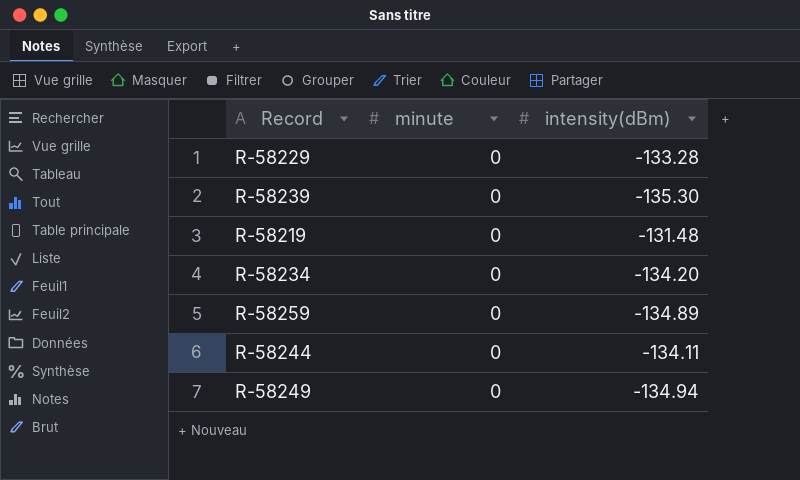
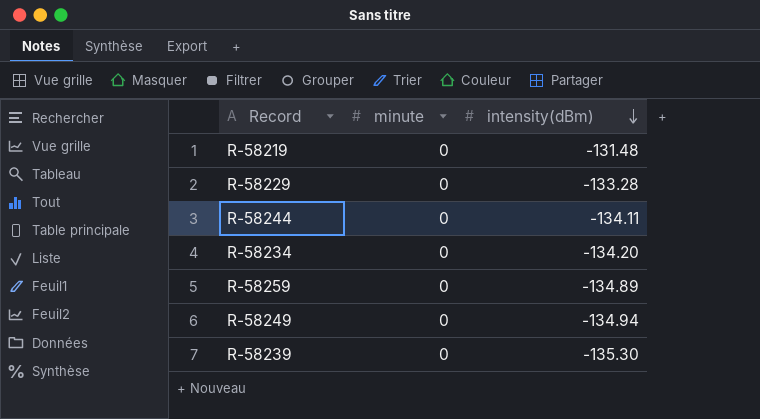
row order: none -> intensity(dBm) descending

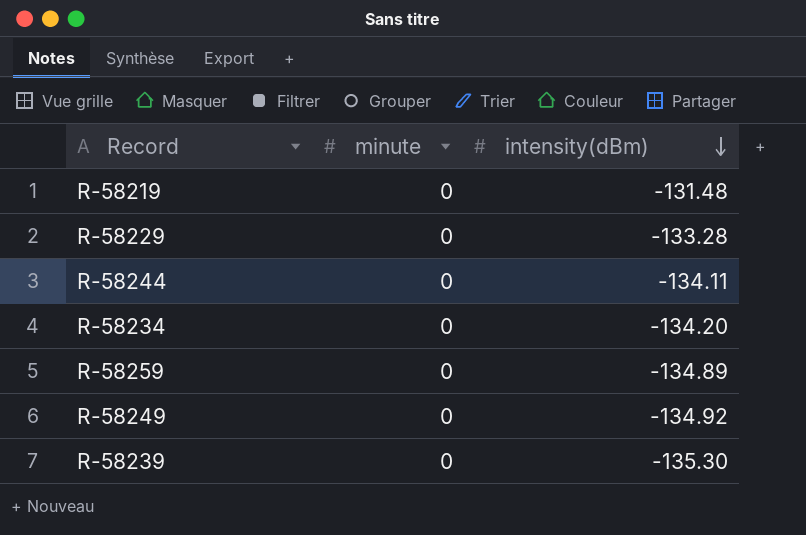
R-58249 | intensity(dBm): -134.94 -> -134.92

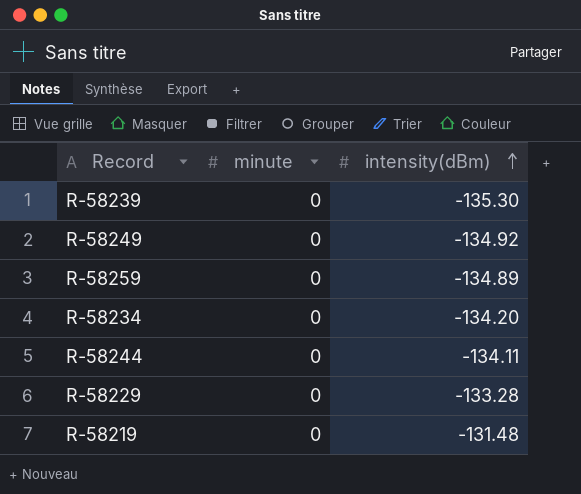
row order: intensity(dBm) descending -> intensity(dBm) ascending

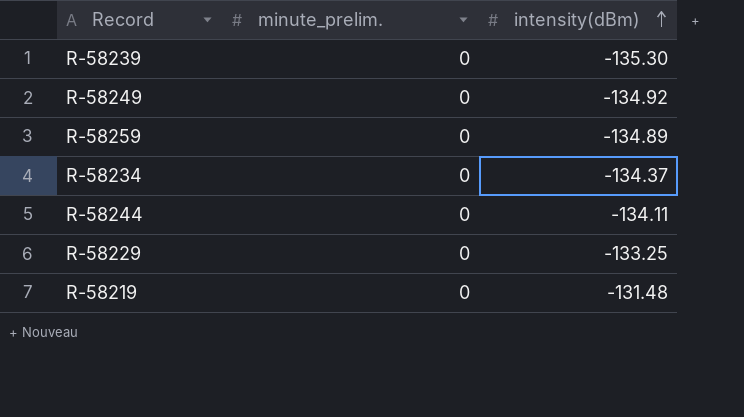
column name: minute -> minute_prelim.
R-58234 | intensity(dBm): -134.20 -> -134.37
R-58229 | intensity(dBm): -133.28 -> -133.25

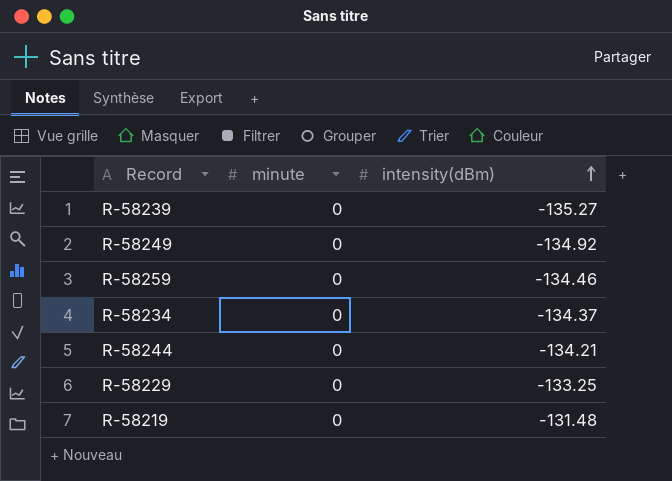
column name: minute_prelim. -> minute
R-58239 | intensity(dBm): -135.30 -> -135.27
R-58259 | intensity(dBm): -134.89 -> -134.46
R-58244 | intensity(dBm): -134.11 -> -134.21

